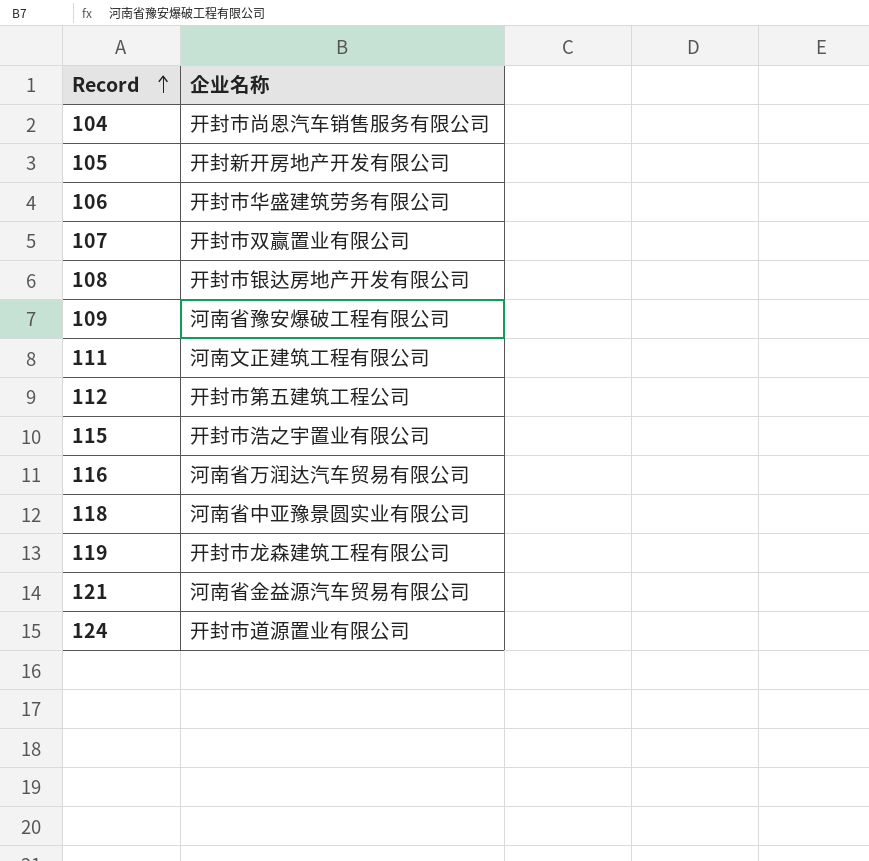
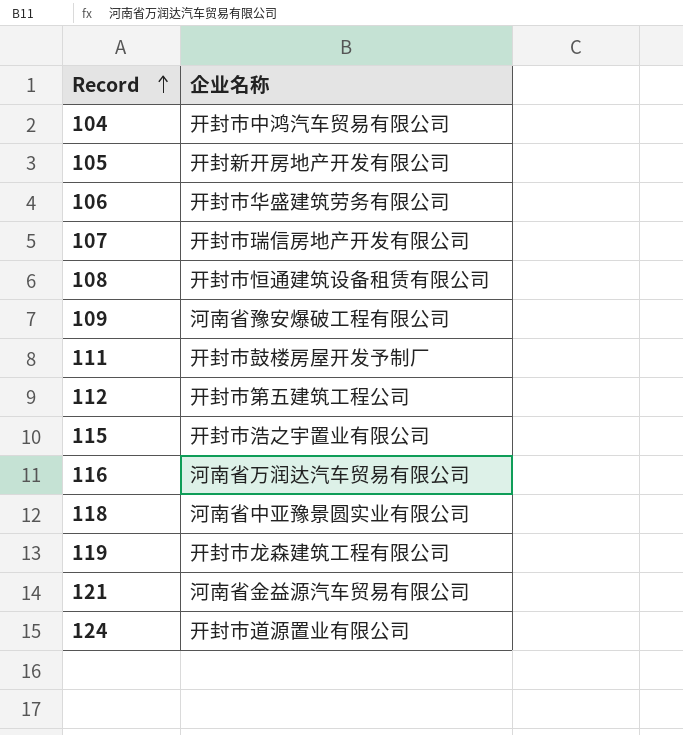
104 | 企业名称: 开封市尚恩汽车销售服务有限公司 -> 开封市中鸿汽车贸易有限公司
107 | 企业名称: 开封市双赢置业有限公司 -> 开封市瑞信房地产开发有限公司
108 | 企业名称: 开封市银达房地产开发有限公司 -> 开封市恒通建筑设备租赁有限公司
111 | 企业名称: 河南文正建筑工程有限公司 -> 开封市鼓楼房屋开发予制厂

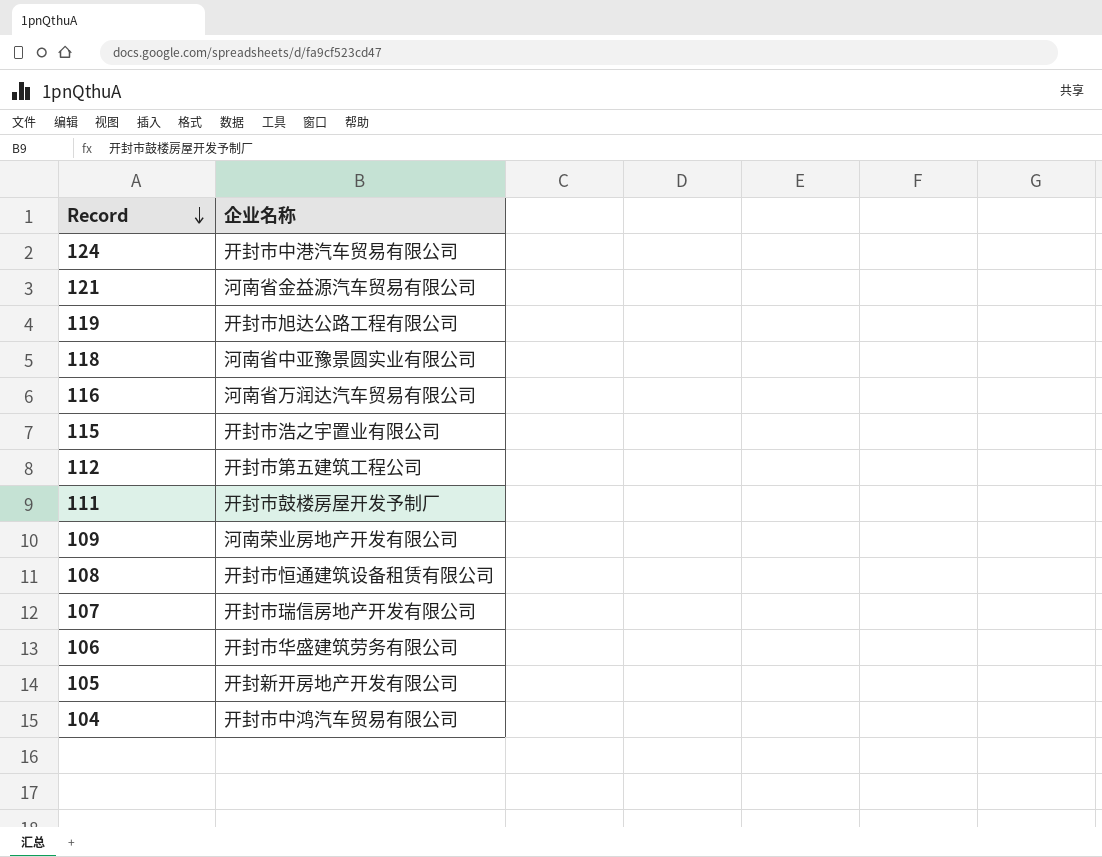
row order: Record ascending -> Record descending
124 | 企业名称: 开封市道源置业有限公司 -> 开封市中港汽车贸易有限公司
119 | 企业名称: 开封市龙森建筑工程有限公司 -> 开封市旭达公路工程有限公司
109 | 企业名称: 河南省豫安爆破工程有限公司 -> 河南荣业房地产开发有限公司

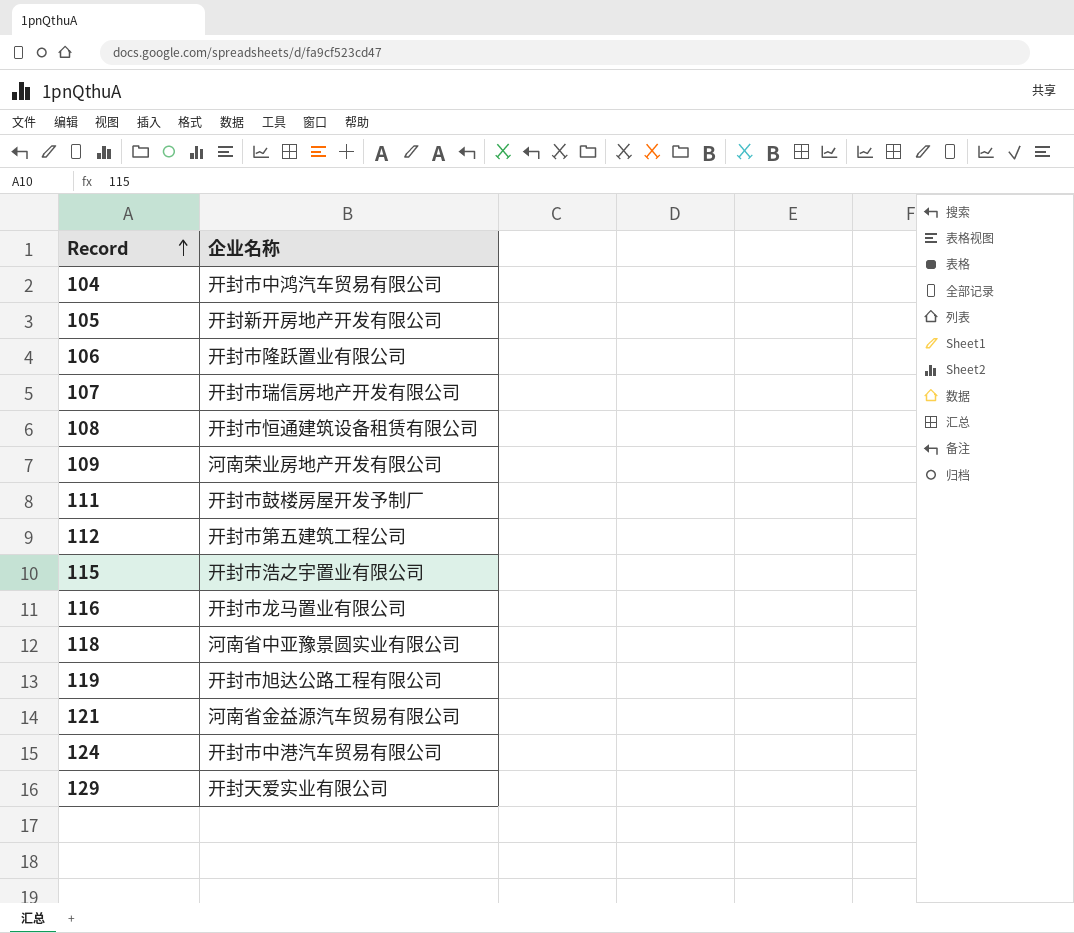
row order: Record descending -> Record ascending
106 | 企业名称: 开封市华盛建筑劳务有限公司 -> 开封市隆跃置业有限公司
116 | 企业名称: 河南省万润达汽车贸易有限公司 -> 开封市龙马置业有限公司
row 129: none -> 开封天爱实业有限公司

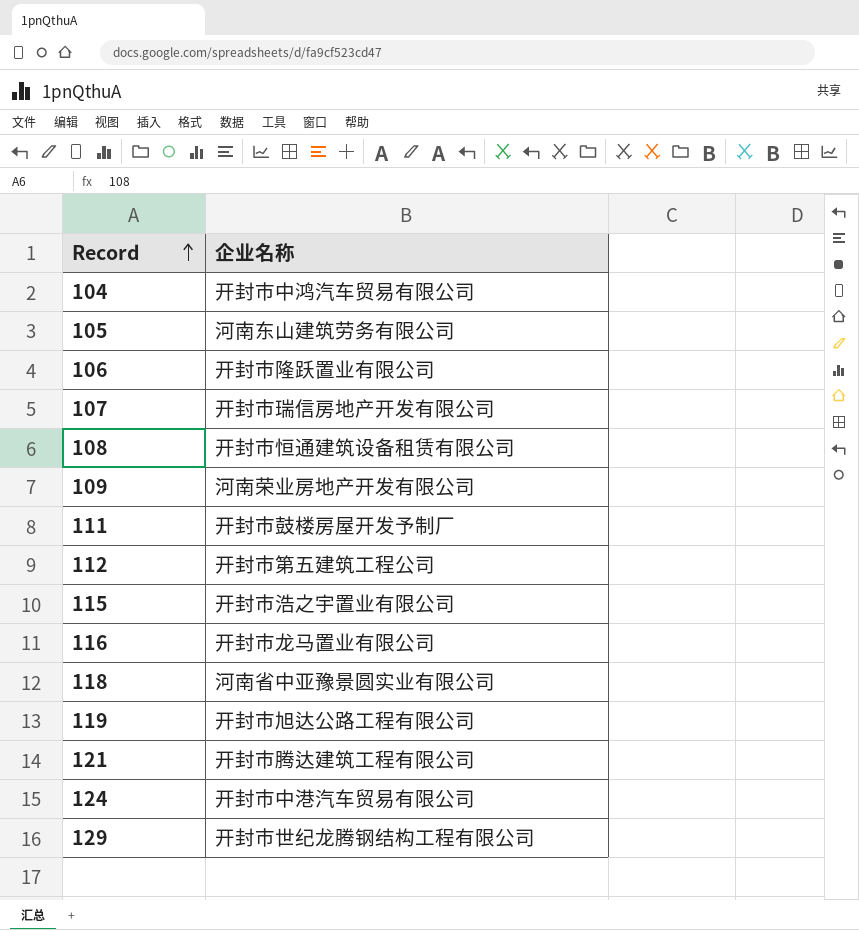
105 | 企业名称: 开封新开房地产开发有限公司 -> 河南东山建筑劳务有限公司
121 | 企业名称: 河南省金益源汽车贸易有限公司 -> 开封市腾达建筑工程有限公司
129 | 企业名称: 开封天爱实业有限公司 -> 开封市世纪龙腾钢结构工程有限公司

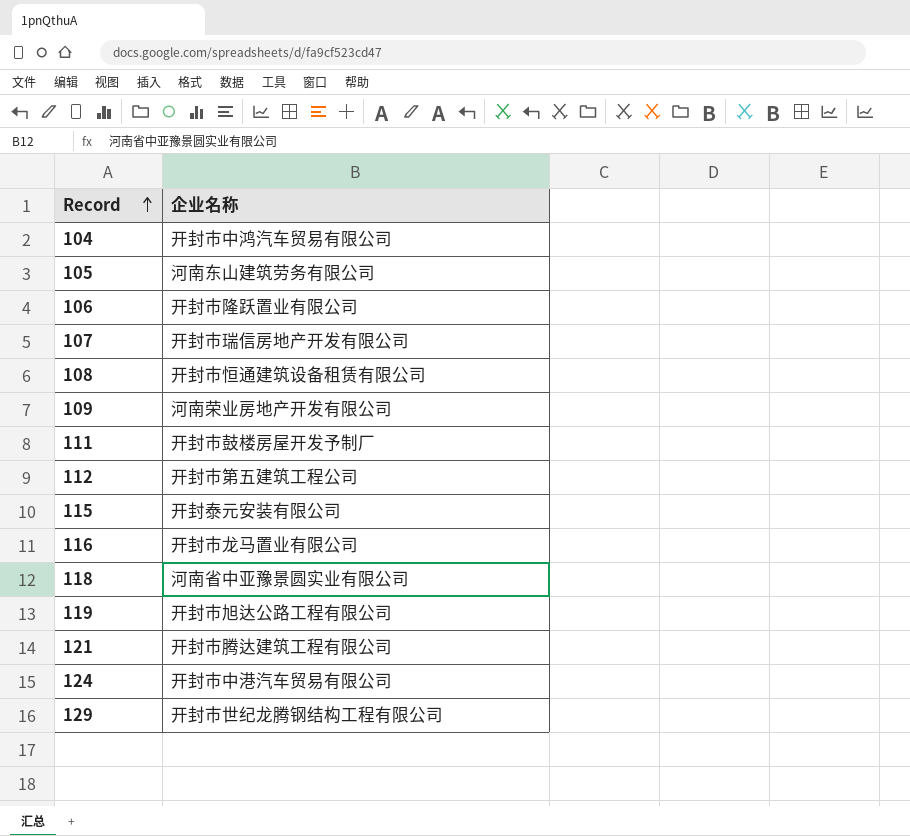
115 | 企业名称: 开封市浩之宇置业有限公司 -> 开封泰元安装有限公司

